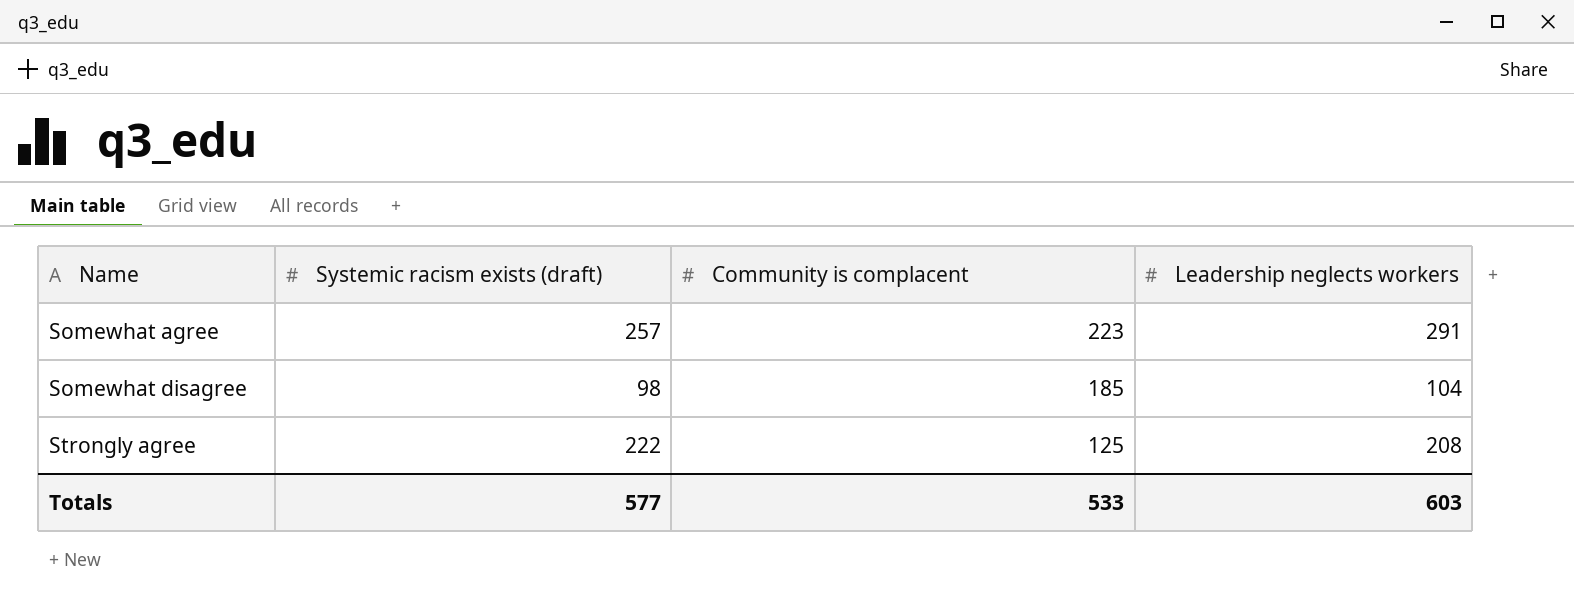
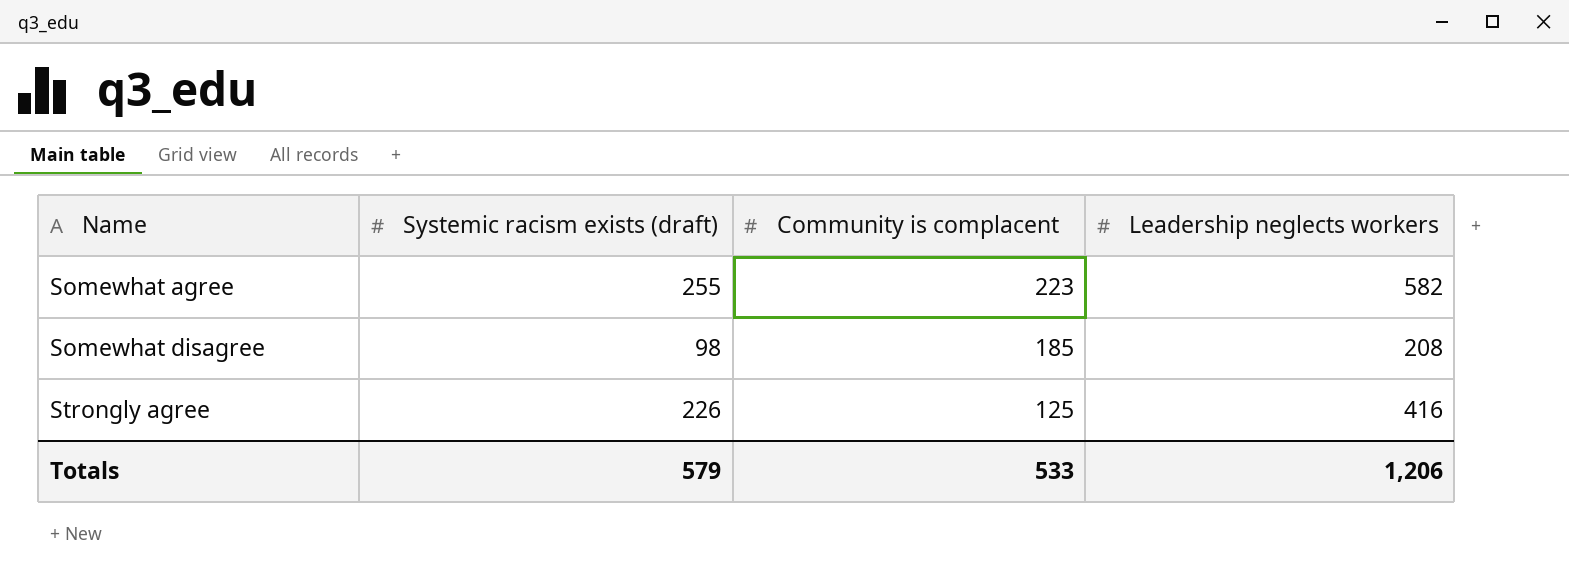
Somewhat agree | Systemic racism exists (draft): 257 -> 255
Somewhat agree | Leadership neglects workers: 291 -> 582
Somewhat disagree | Leadership neglects workers: 104 -> 208
Strongly agree | Systemic racism exists (draft): 222 -> 226
Strongly agree | Leadership neglects workers: 208 -> 416
Totals | Systemic racism exists (draft): 577 -> 579
Totals | Leadership neglects workers: 603 -> 1,206

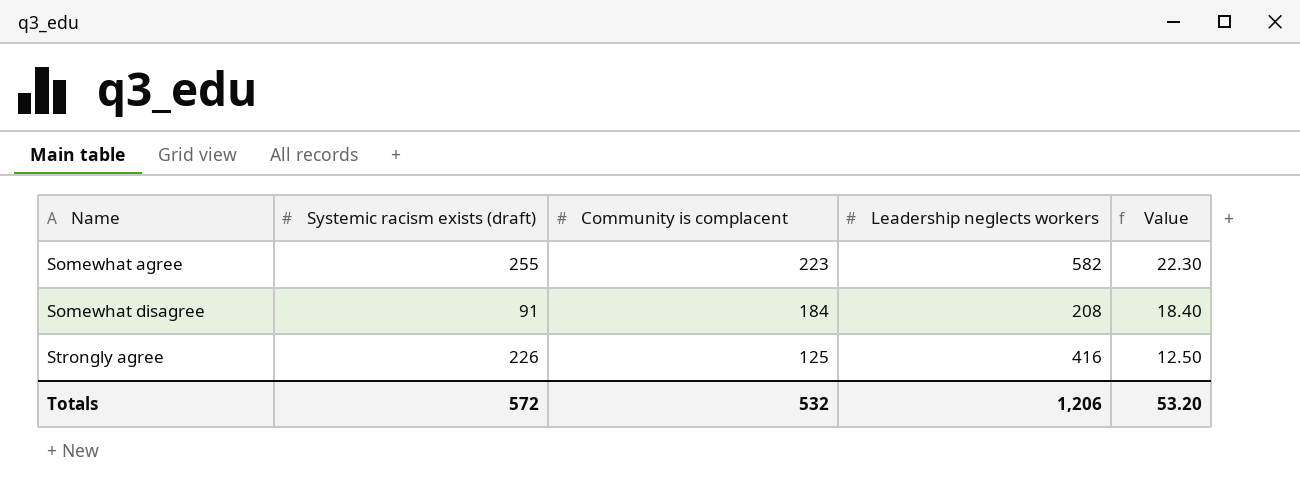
column Value | formula: none -> [Community is complacent] * 0.1
Somewhat disagree | Systemic racism exists (draft): 98 -> 91
Somewhat disagree | Community is complacent: 185 -> 184
Totals | Systemic racism exists (draft): 579 -> 572
Totals | Community is complacent: 533 -> 532

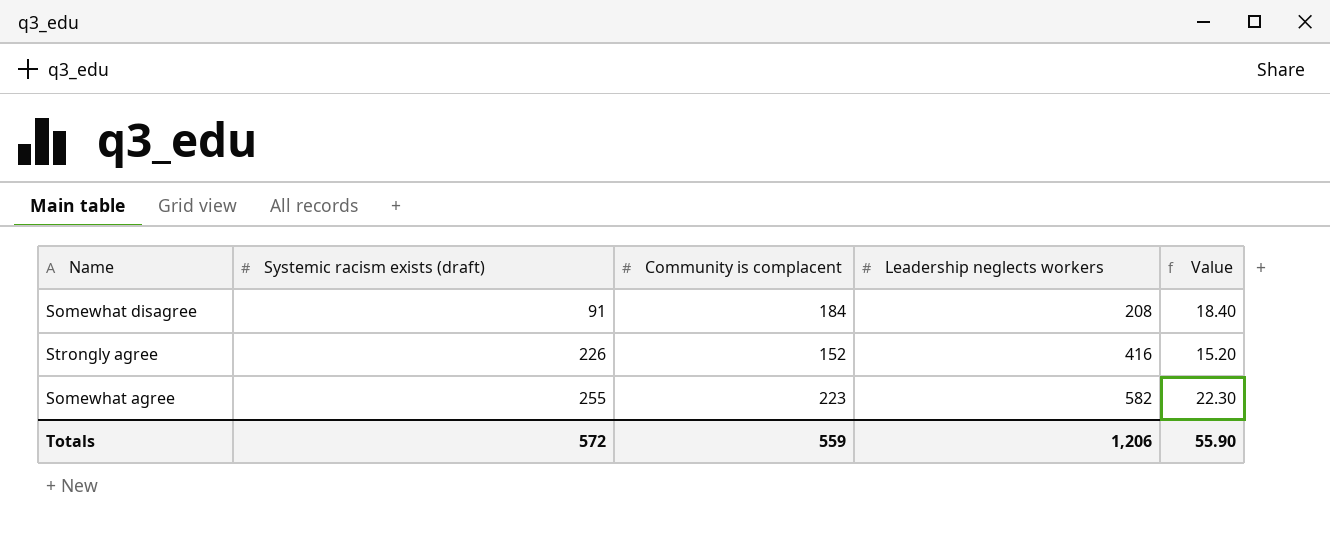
row order: Name ascending -> Systemic racism exists (draft) ascending
Strongly agree | Community is complacent: 125 -> 152
Strongly agree | Value: 12.50 -> 15.20
Totals | Community is complacent: 532 -> 559
Totals | Value: 53.20 -> 55.90

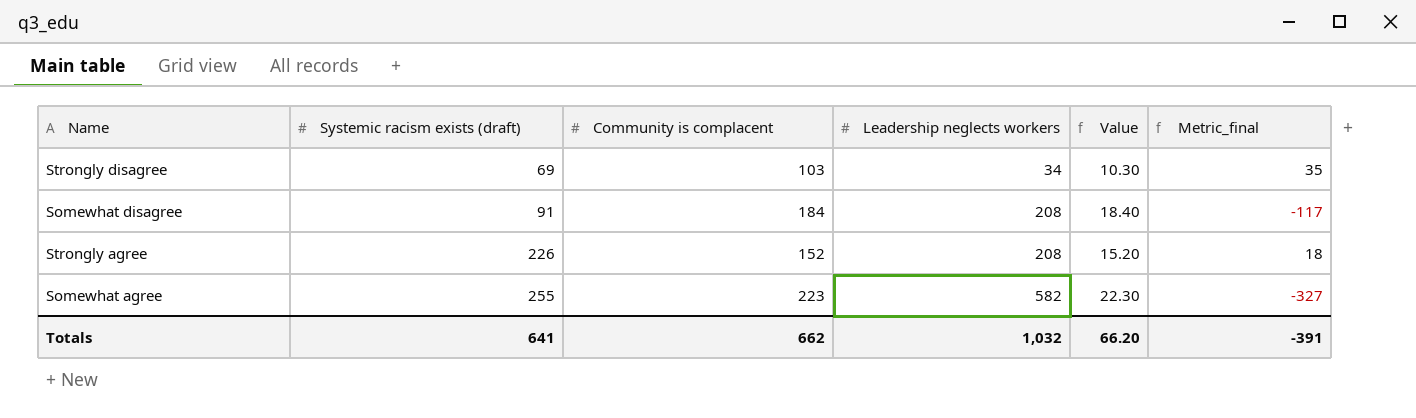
column Metric_final | formula: none -> [Systemic racism exists (draft)] - [Leadership neglects workers]
row Strongly disagree: none -> 69 | 103 | 34 | 10.30 | 35
Strongly agree | Leadership neglects workers: 416 -> 208
Totals | Systemic racism exists (draft): 572 -> 641
Totals | Community is complacent: 559 -> 662
Totals | Leadership neglects workers: 1,206 -> 1,032
Totals | Value: 55.90 -> 66.20

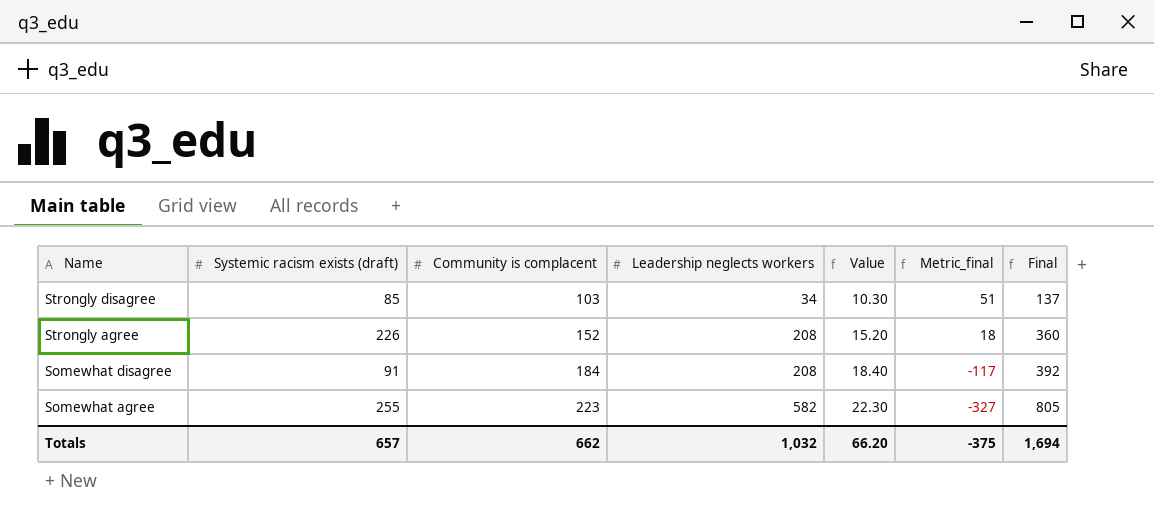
row order: Systemic racism exists (draft) ascending -> Name descending
column Final | formula: none -> [Community is complacent] + [Leadership neglects workers]
Strongly disagree | Systemic racism exists (draft): 69 -> 85
Strongly disagree | Metric_final: 35 -> 51
Totals | Systemic racism exists (draft): 641 -> 657
Totals | Metric_final: -391 -> -375

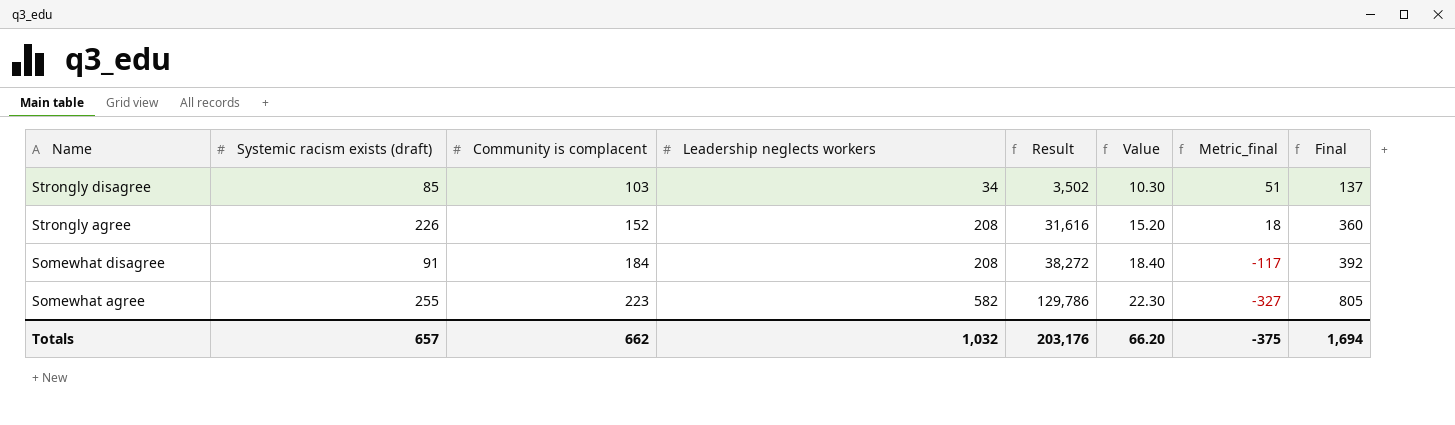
column Result | formula: none -> [Community is complacent] * [Leadership neglects workers]

